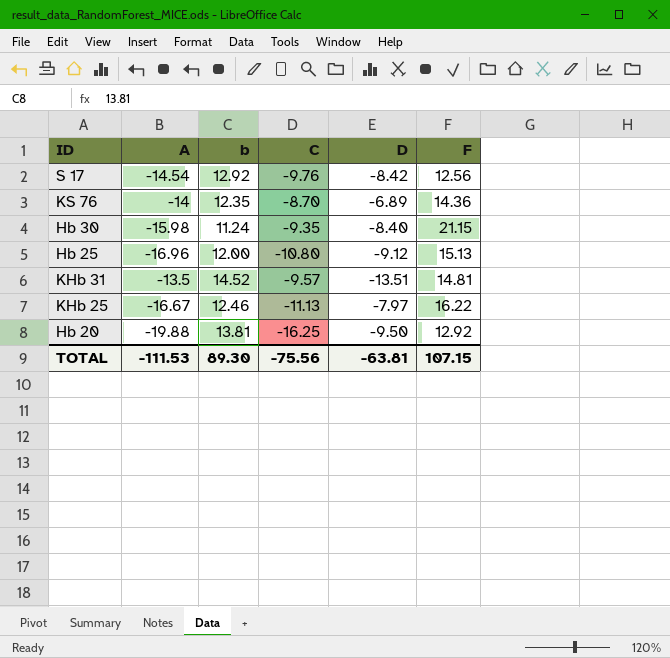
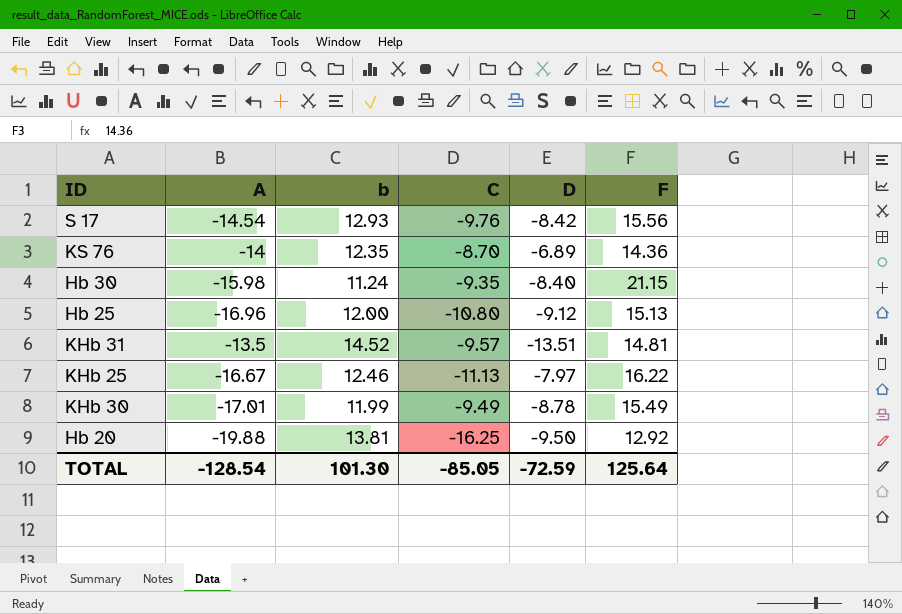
S 17 | b: 12.92 -> 12.93
S 17 | F: 12.56 -> 15.56
row KHb 30: none -> -17.01 | 11.99 | -9.49 | -8.78 | 15.49
TOTAL | A: -111.53 -> -128.54
TOTAL | b: 89.30 -> 101.30
TOTAL | C: -75.56 -> -85.05
TOTAL | D: -63.81 -> -72.59
TOTAL | F: 107.15 -> 125.64

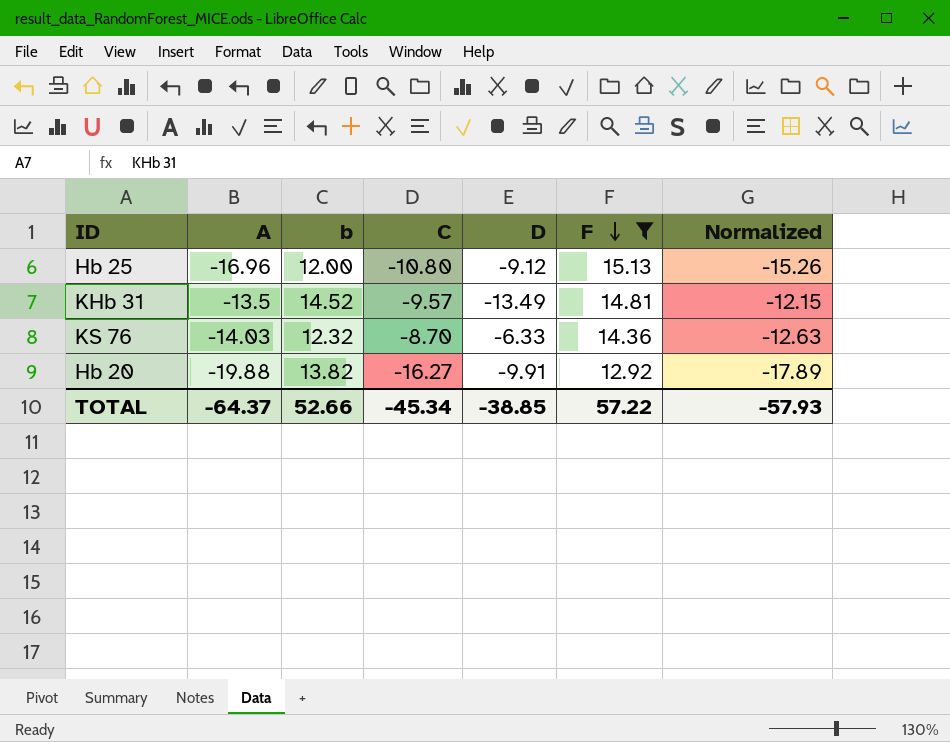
filter: none -> F <= 15.13
row order: none -> F descending
column Normalized | formula: none -> [A] * 0.9
KHb 31 | D: -13.51 -> -13.49
KS 76 | A: -14 -> -14.03
KS 76 | b: 12.35 -> 12.32
KS 76 | D: -6.89 -> -6.33
Hb 20 | b: 13.81 -> 13.82
Hb 20 | C: -16.25 -> -16.27
Hb 20 | D: -9.50 -> -9.91
TOTAL | A: -128.54 -> -64.37
TOTAL | b: 101.30 -> 52.66
TOTAL | C: -85.05 -> -45.34
TOTAL | D: -72.59 -> -38.85
TOTAL | F: 125.64 -> 57.22

